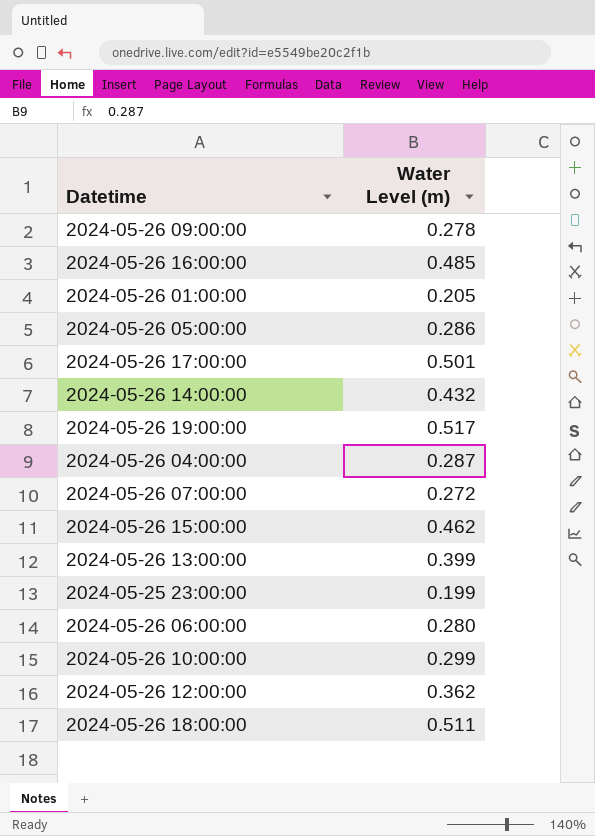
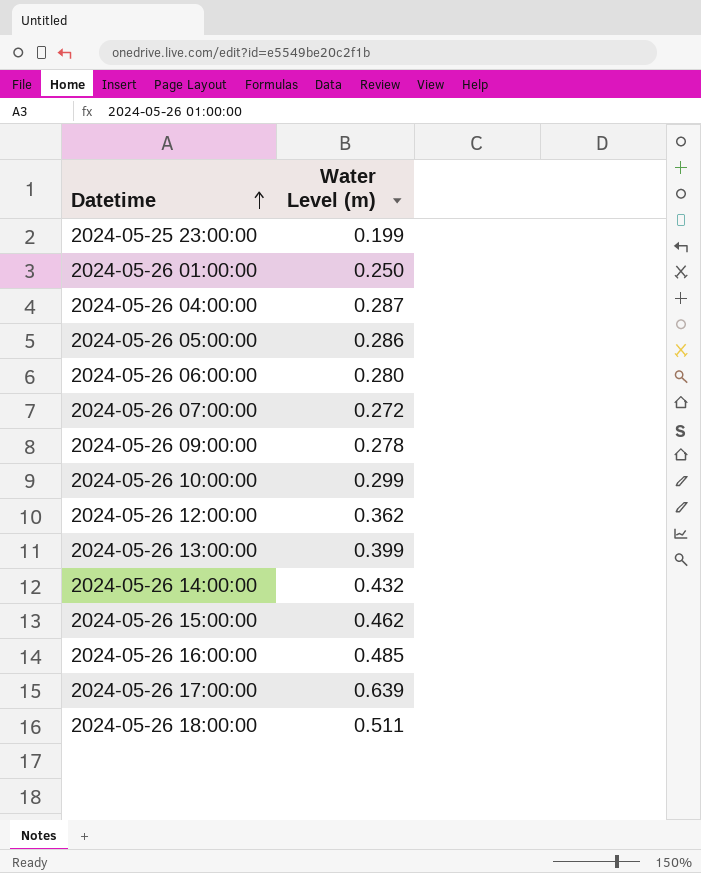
row order: none -> Datetime ascending
row 2024-05-26 19:00:00: 0.517 -> none
2024-05-26 01:00:00 | Water Level (m): 0.205 -> 0.250
2024-05-26 17:00:00 | Water Level (m): 0.501 -> 0.639

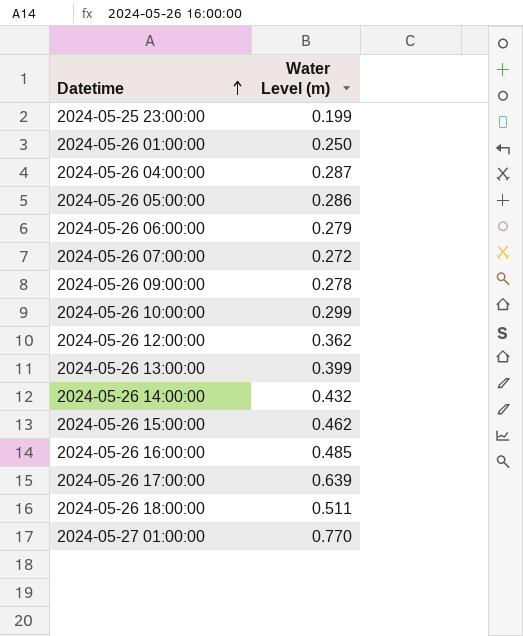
2024-05-26 06:00:00 | Water Level (m): 0.280 -> 0.279
row 2024-05-27 01:00:00: none -> 0.770

